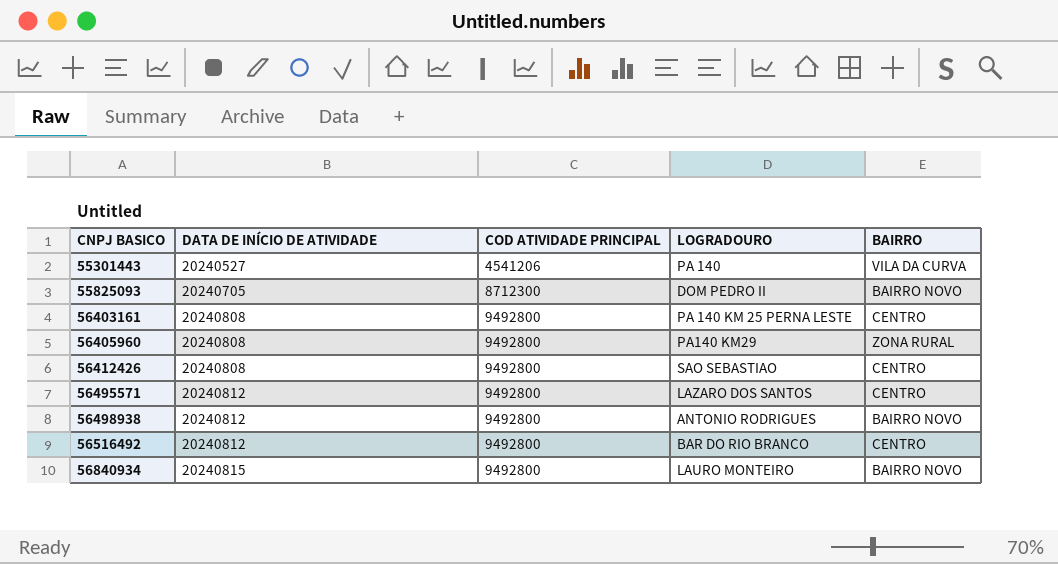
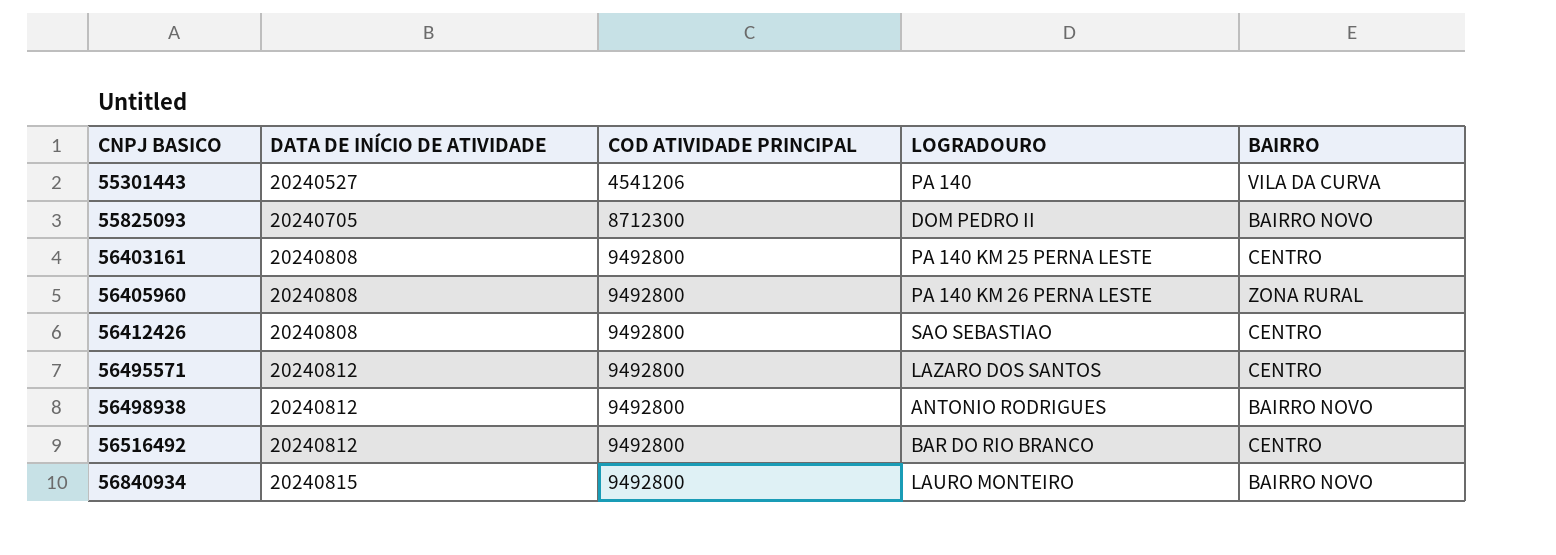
56405960 | LOGRADOURO: PA140 KM29 -> PA 140 KM 26 PERNA LESTE

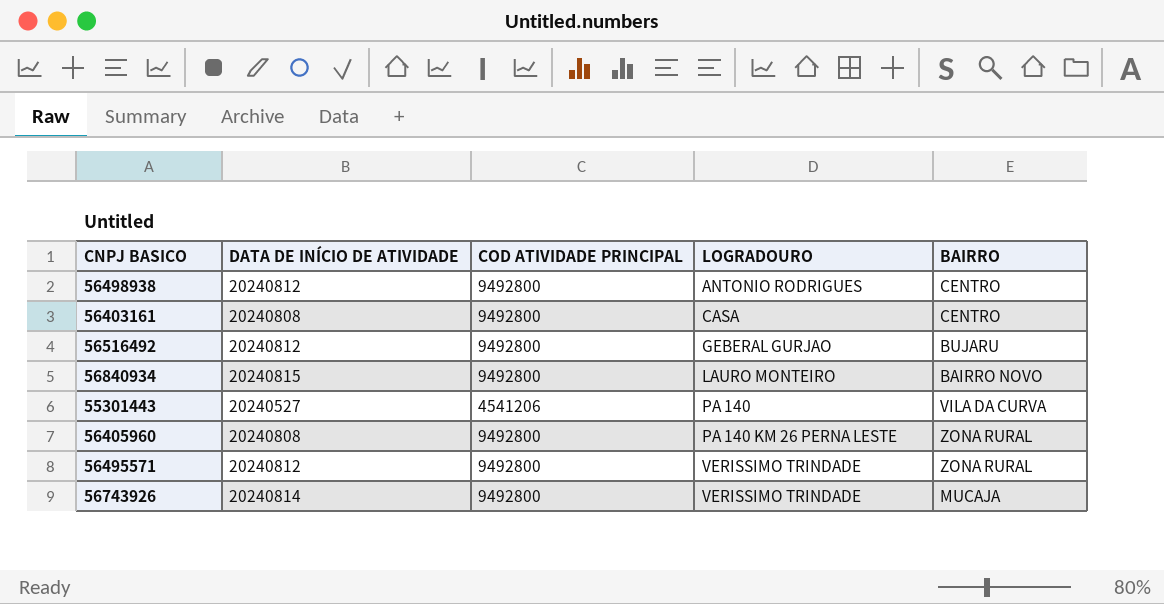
row order: CNPJ BASICO ascending -> LOGRADOURO ascending
row 55825093: 20240705 | 8712300 | DOM PEDRO II | BAIRRO NOVO -> none
row 56412426: 20240808 | 9492800 | SAO SEBASTIAO | CENTRO -> none
56498938 | BAIRRO: BAIRRO NOVO -> CENTRO
56403161 | LOGRADOURO: PA 140 KM 25 PERNA LESTE -> CASA
56516492 | LOGRADOURO: BAR DO RIO BRANCO -> GEBERAL GURJAO
56516492 | BAIRRO: CENTRO -> BUJARU
56495571 | LOGRADOURO: LAZARO DOS SANTOS -> VERISSIMO TRINDADE
56495571 | BAIRRO: CENTRO -> ZONA RURAL
row 56743926: none -> 20240814 | 9492800 | VERISSIMO TRINDADE | MUCAJA

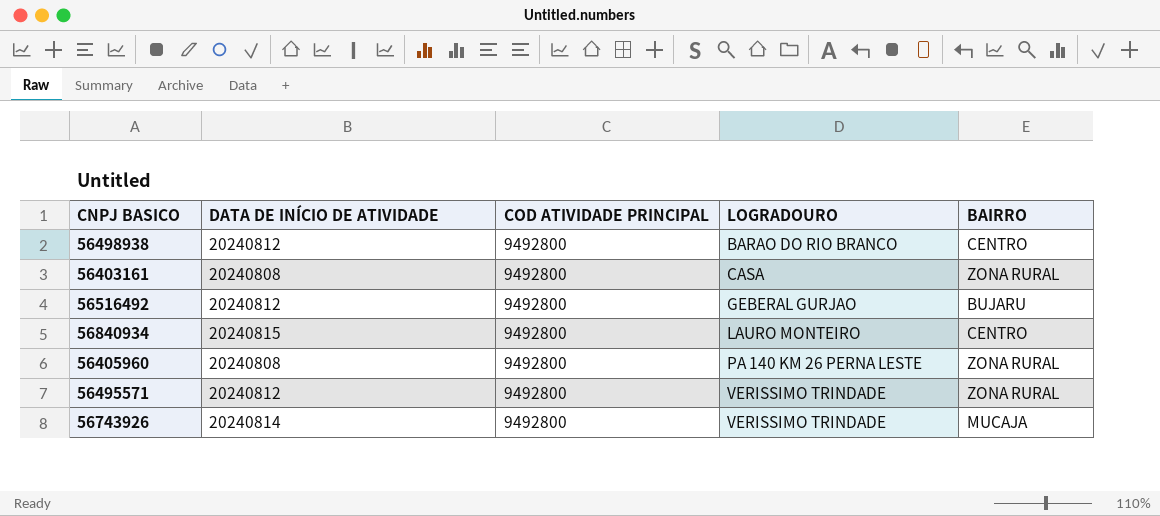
row 55301443: 20240527 | 4541206 | PA 140 | VILA DA CURVA -> none
56498938 | LOGRADOURO: ANTONIO RODRIGUES -> BARAO DO RIO BRANCO
56403161 | BAIRRO: CENTRO -> ZONA RURAL
56840934 | BAIRRO: BAIRRO NOVO -> CENTRO

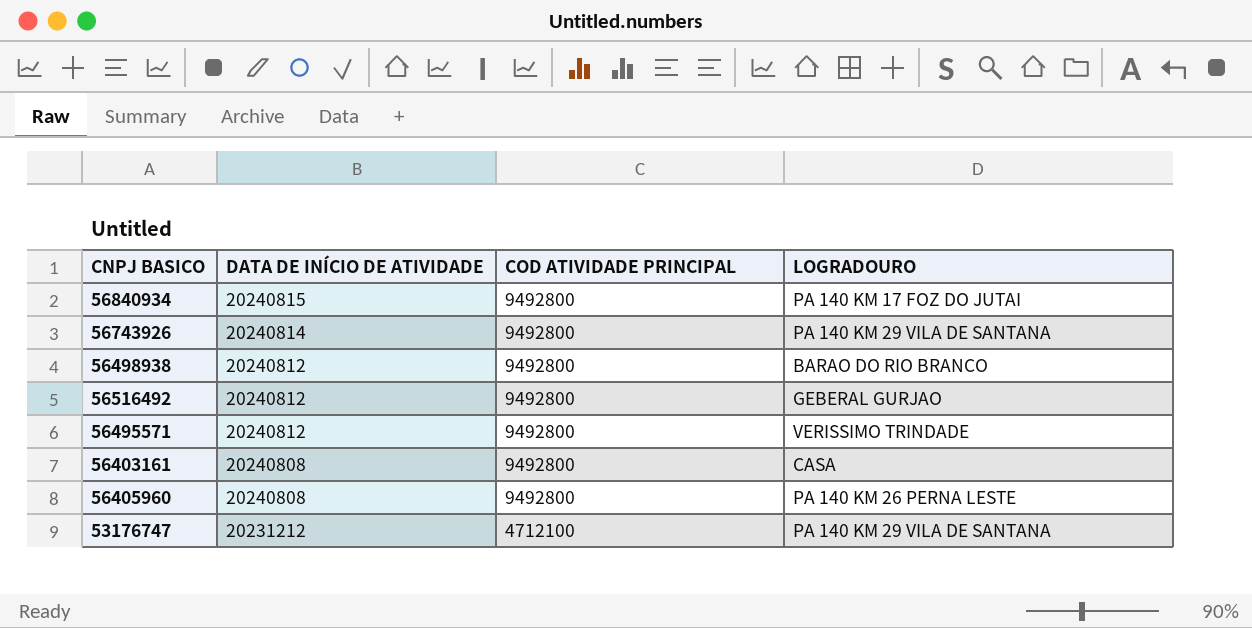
row order: LOGRADOURO ascending -> DATA DE INÍCIO DE ATIVIDADE descending
column BAIRRO | position: 5 -> none
56840934 | LOGRADOURO: LAURO MONTEIRO -> PA 140 KM 17 FOZ DO JUTAI
56743926 | LOGRADOURO: VERISSIMO TRINDADE -> PA 140 KM 29 VILA DE SANTANA
row 53176747: none -> 20231212 | 4712100 | PA 140 KM 29 VILA DE SANTANA

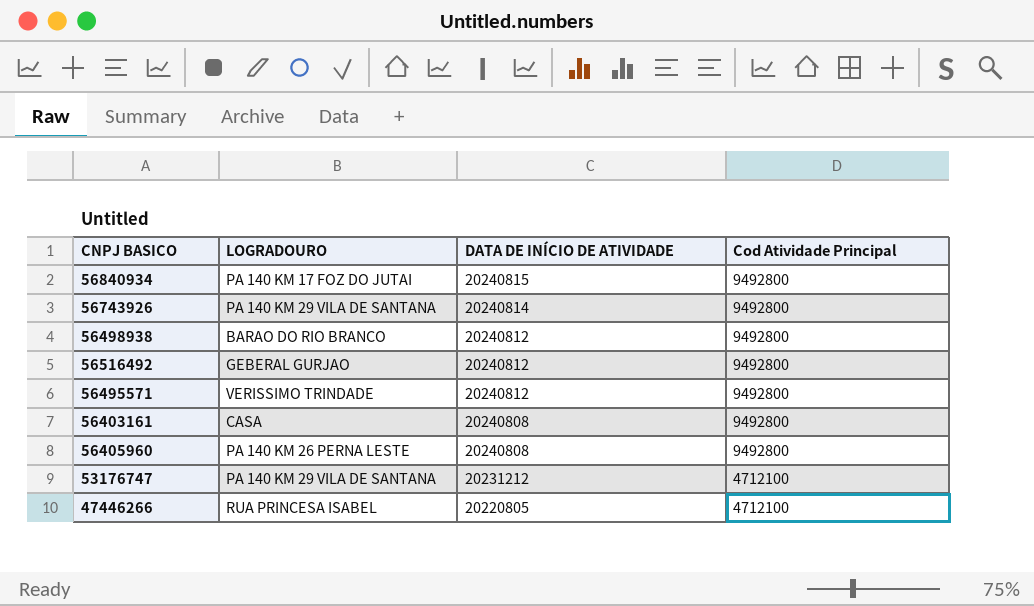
column LOGRADOURO | position: 4 -> 2
column name: COD ATIVIDADE PRINCIPAL -> Cod Atividade Principal
row 47446266: none -> RUA PRINCESA ISABEL | 20220805 | 4712100

